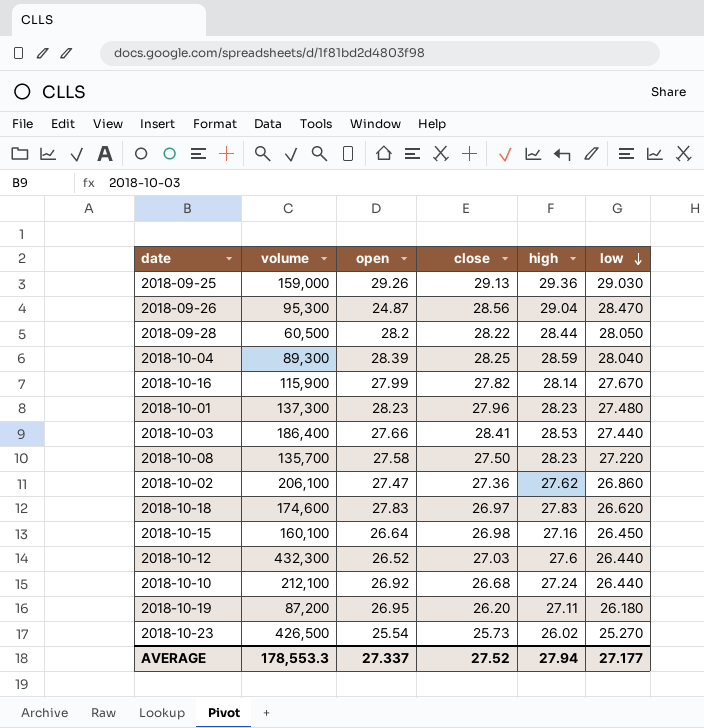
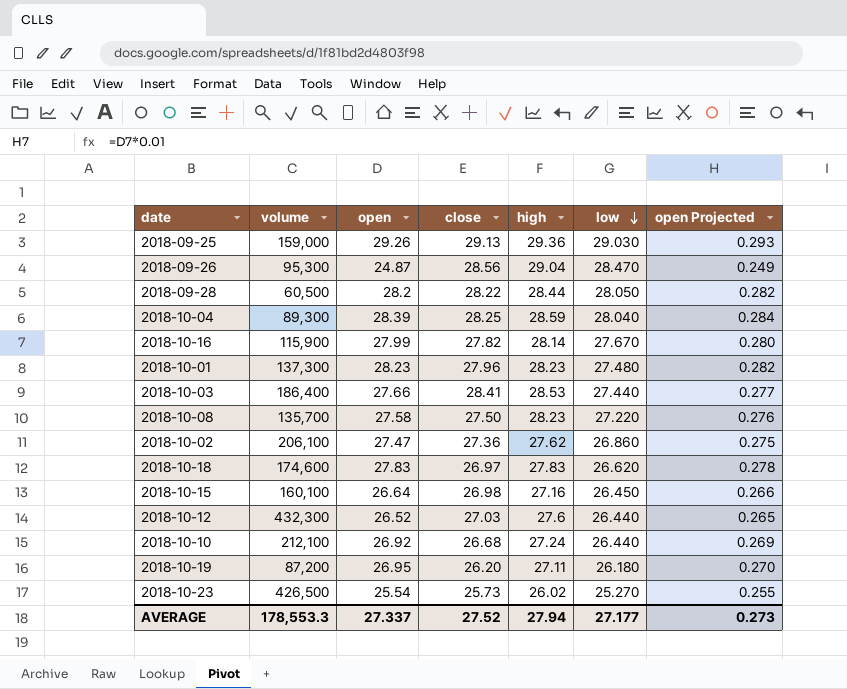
column open Projected | formula: none -> [open] * 0.01

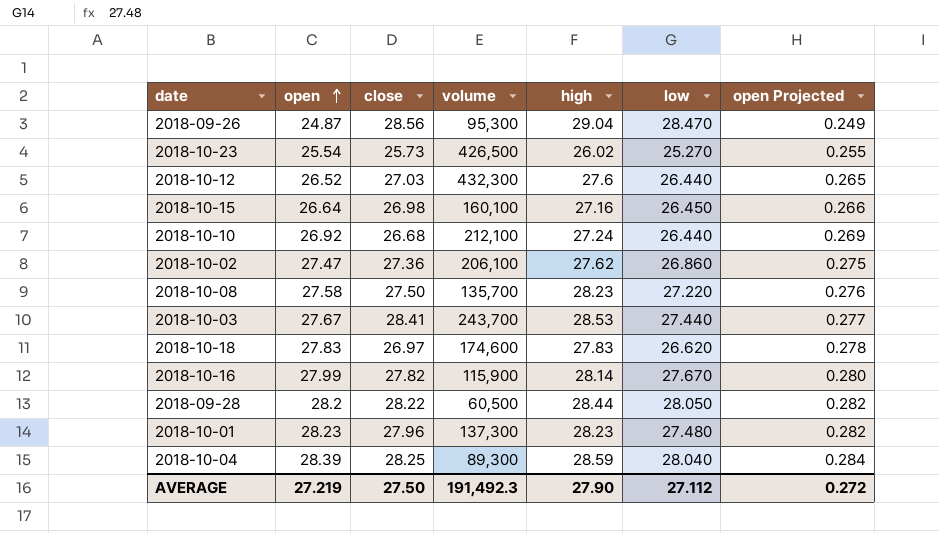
row order: low descending -> open ascending
column volume | position: 2 -> 4
row 2018-09-25: 159,000 | 29.26 | 29.13 | 29.36 | 29.030 | 0.293 -> none
row 2018-10-19: 87,200 | 26.95 | 26.20 | 27.11 | 26.180 | 0.270 -> none
2018-10-03 | open: 27.66 -> 27.67
2018-10-03 | volume: 186,400 -> 243,700
AVERAGE | open: 27.337 -> 27.219
AVERAGE | close: 27.52 -> 27.50
AVERAGE | volume: 178,553.3 -> 191,492.3
AVERAGE | high: 27.94 -> 27.90
AVERAGE | low: 27.177 -> 27.112
AVERAGE | open Projected: 0.273 -> 0.272

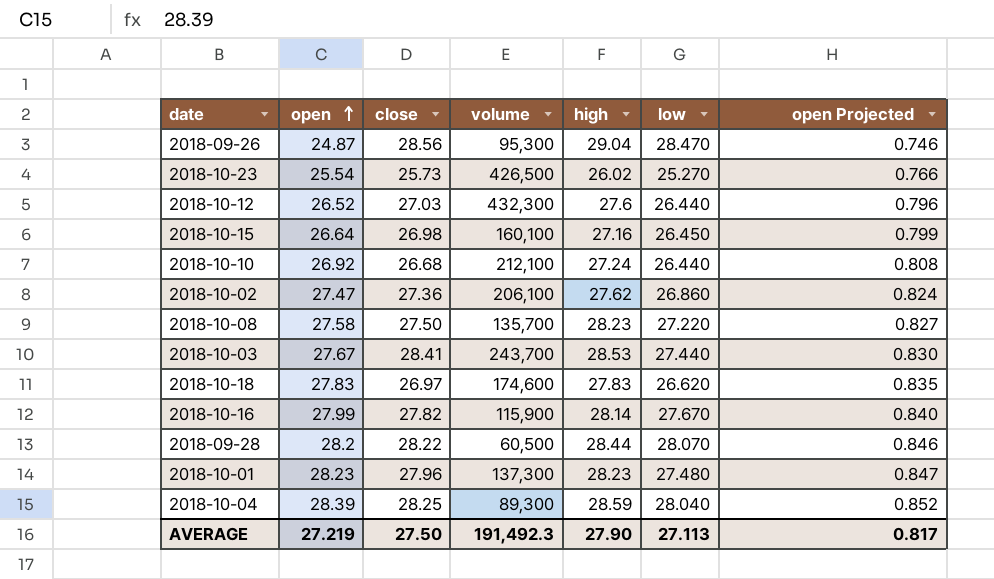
column open Projected | formula: [open] * 0.01 -> [open] * 0.03
2018-09-28 | low: 28.050 -> 28.070
AVERAGE | low: 27.112 -> 27.113
AVERAGE | open Projected: 0.272 -> 0.817

